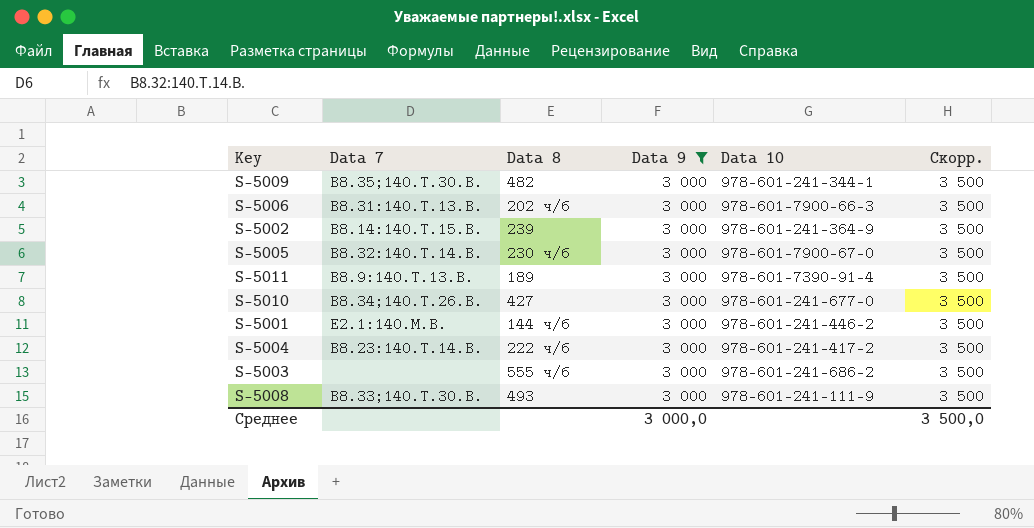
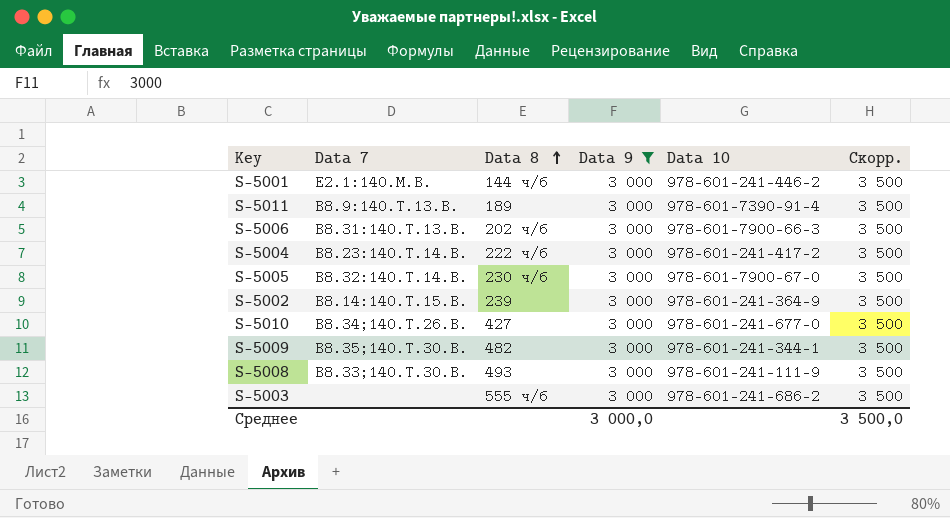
row order: none -> Data 8 ascending

